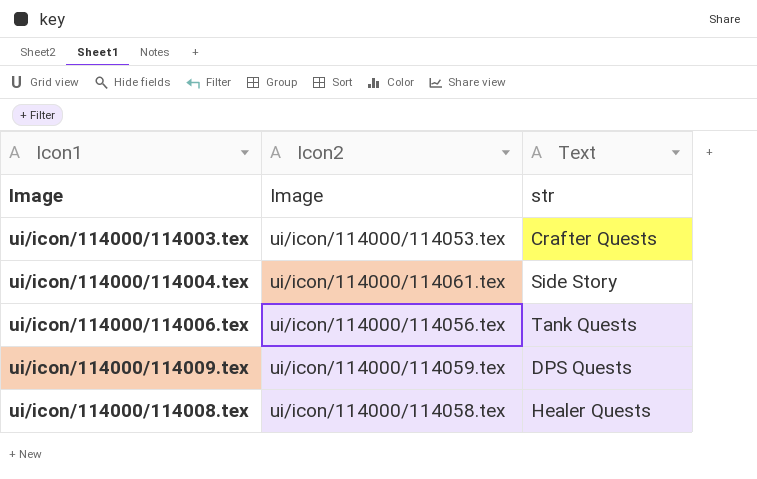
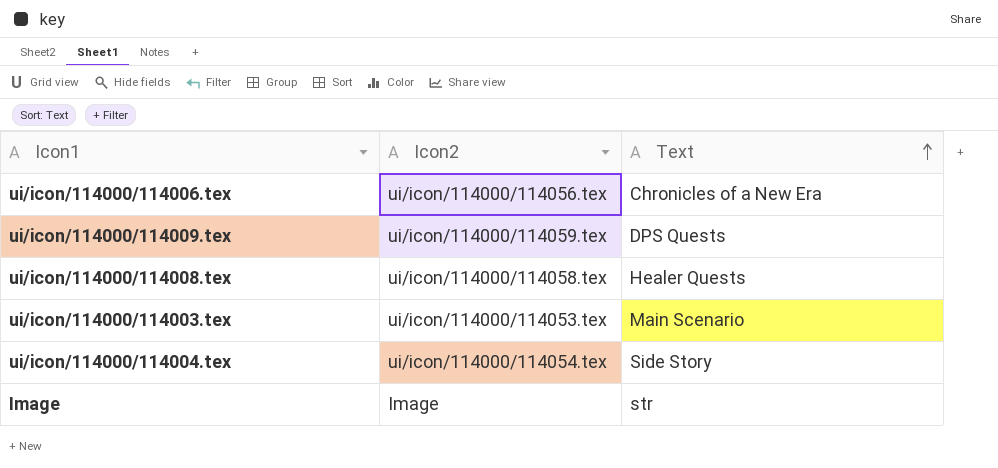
row order: none -> Text ascending
ui/icon/114000/114006.tex | Text: Tank Quests -> Chronicles of a New Era
ui/icon/114000/114003.tex | Text: Crafter Quests -> Main Scenario
ui/icon/114000/114004.tex | Icon2: ui/icon/114000/114061.tex -> ui/icon/114000/114054.tex

